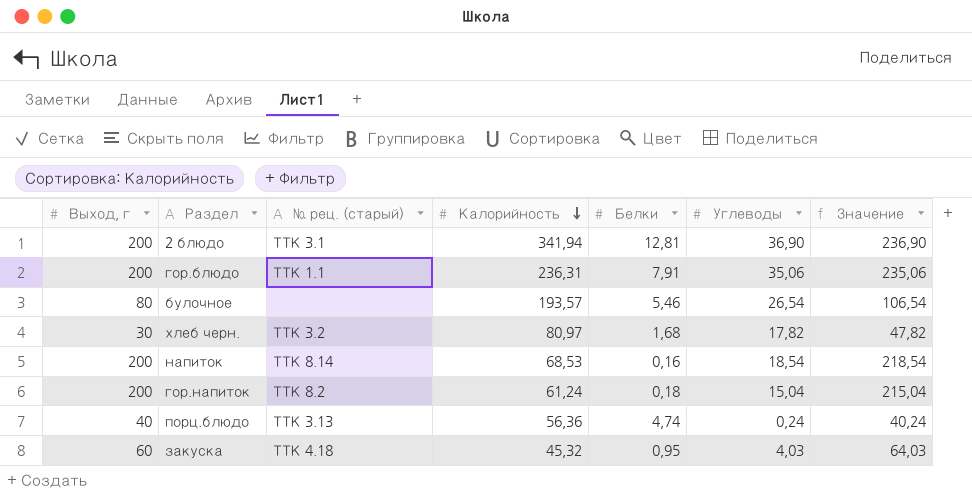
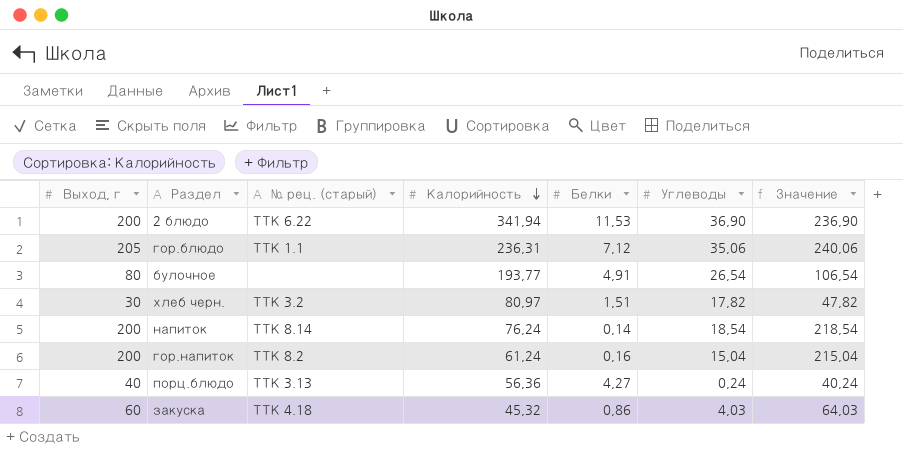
2 блюдо | № рец. (старый): ТТК 3.1 -> ТТК 6.22
2 блюдо | Белки: 12,81 -> 11,53
гор.блюдо | Выход, г: 200 -> 205
гор.блюдо | Белки: 7,91 -> 7,12
гор.блюдо | Значение: 235,06 -> 240,06
булочное | Калорийность: 193,57 -> 193,77
булочное | Белки: 5,46 -> 4,91
хлеб черн. | Белки: 1,68 -> 1,51
напиток | Калорийность: 68,53 -> 76,24
напиток | Белки: 0,16 -> 0,14
гор.напиток | Белки: 0,18 -> 0,16
порц.блюдо | Белки: 4,74 -> 4,27
закуска | Белки: 0,95 -> 0,86

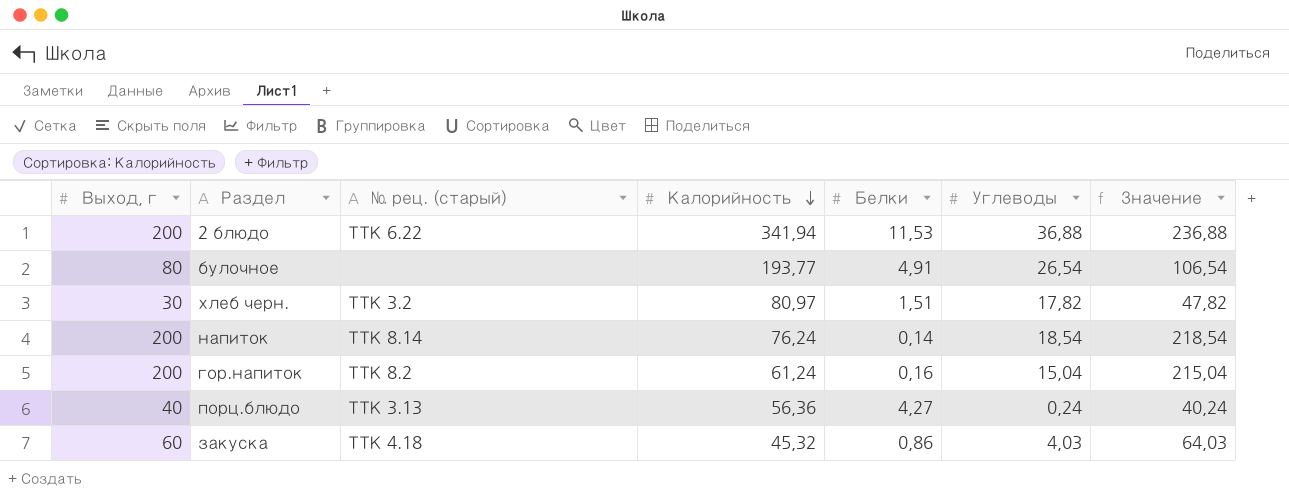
row гор.блюдо: 205 | ТТК 1.1 | 236,31 | 7,12 | 35,06 | 240,06 -> none
2 блюдо | Углеводы: 36,90 -> 36,88
2 блюдо | Значение: 236,90 -> 236,88

